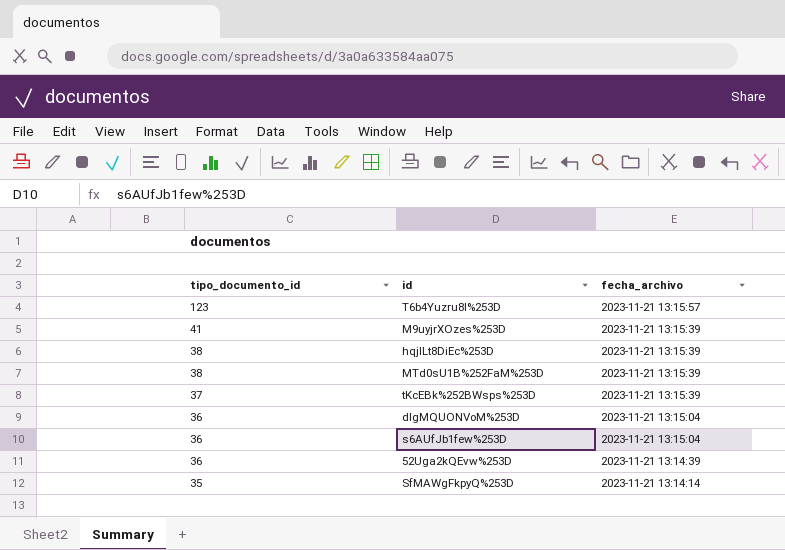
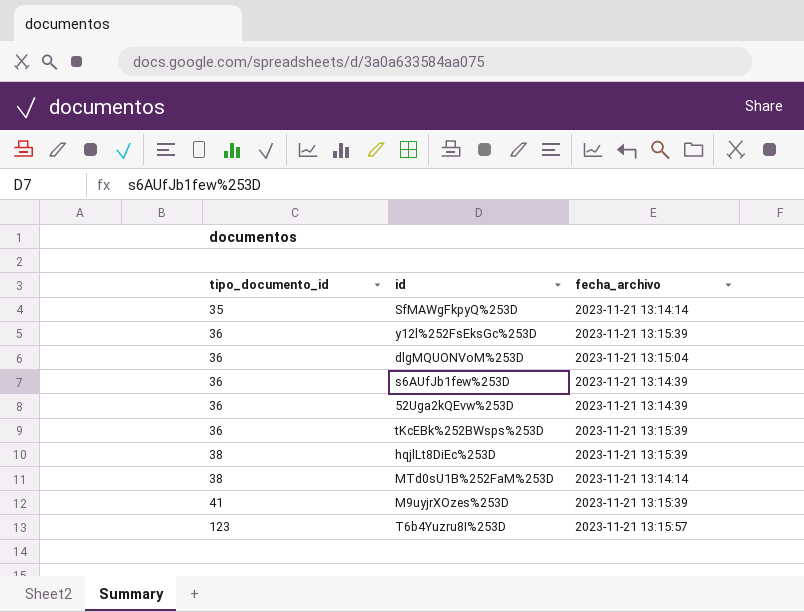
row order: tipo_documento_id descending -> tipo_documento_id ascending
row y12l%252FsEksGc%253D: none -> 36 | 2023-11-21 13:15:39
s6AUfJb1few%253D | fecha_archivo: 2023-11-21 13:15:04 -> 2023-11-21 13:14:39
tKcEBk%252BWsps%253D | tipo_documento_id: 37 -> 36
MTd0sU1B%252FaM%253D | fecha_archivo: 2023-11-21 13:15:39 -> 2023-11-21 13:14:14

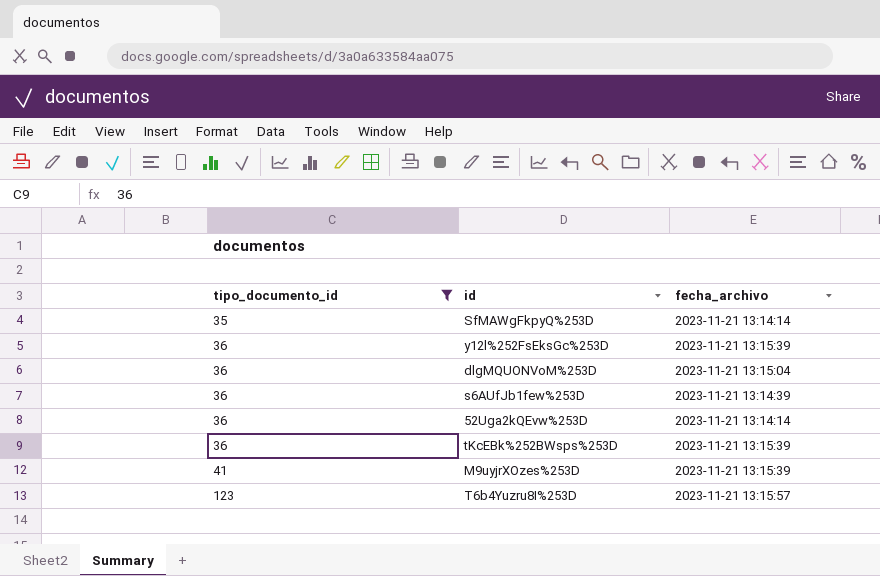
filter: none -> tipo_documento_id != 38
52Uga2kQEvw%253D | fecha_archivo: 2023-11-21 13:14:39 -> 2023-11-21 13:14:14

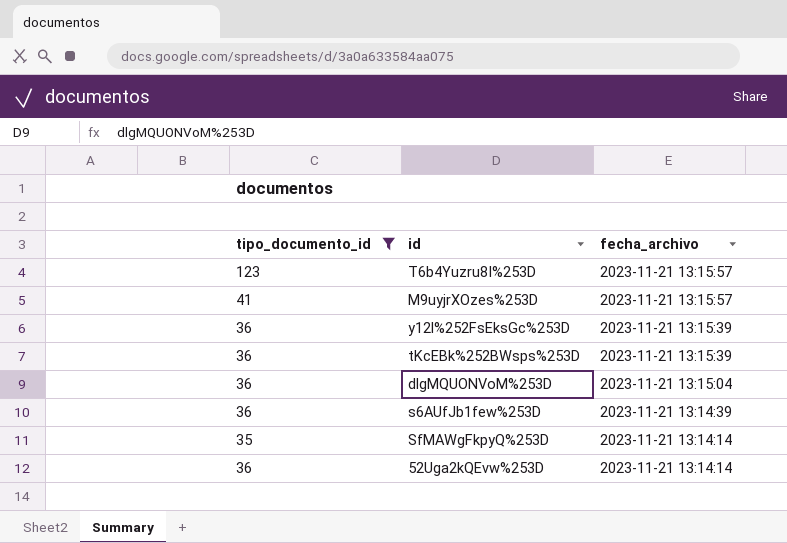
row order: tipo_documento_id ascending -> fecha_archivo descending
M9uyjrXOzes%253D | fecha_archivo: 2023-11-21 13:15:39 -> 2023-11-21 13:15:57

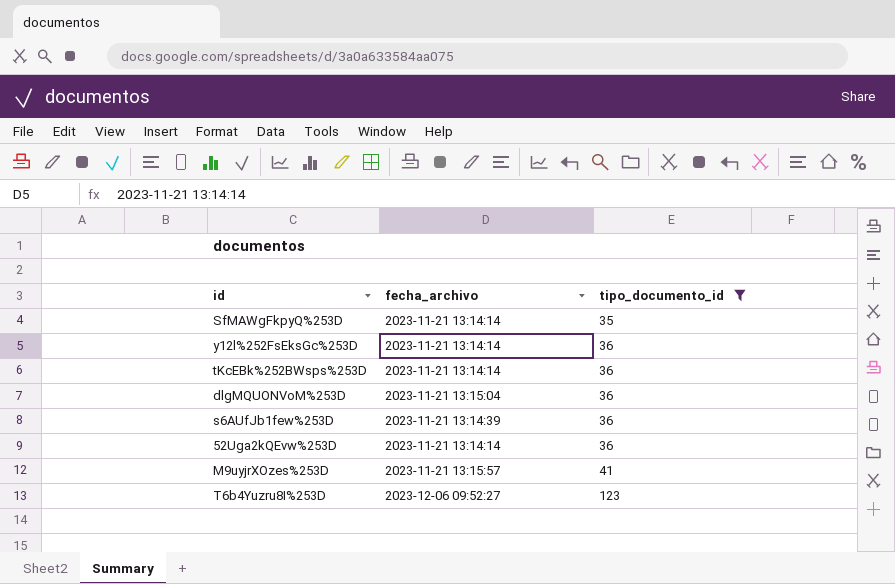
row order: fecha_archivo descending -> tipo_documento_id ascending
column tipo_documento_id | position: 1 -> 3
y12l%252FsEksGc%253D | fecha_archivo: 2023-11-21 13:15:39 -> 2023-11-21 13:14:14
tKcEBk%252BWsps%253D | fecha_archivo: 2023-11-21 13:15:39 -> 2023-11-21 13:14:14
T6b4Yuzru8I%253D | fecha_archivo: 2023-11-21 13:15:57 -> 2023-12-06 09:52:27

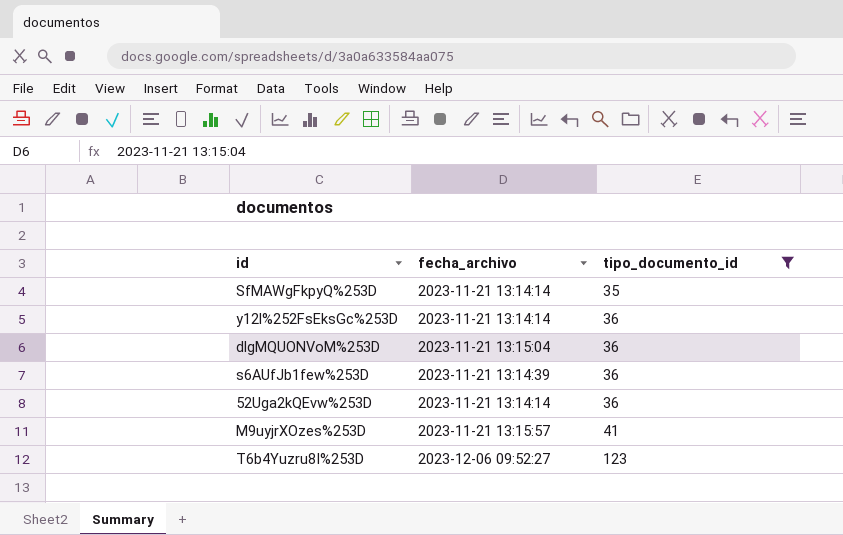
row tKcEBk%252BWsps%253D: 2023-11-21 13:14:14 | 36 -> none

